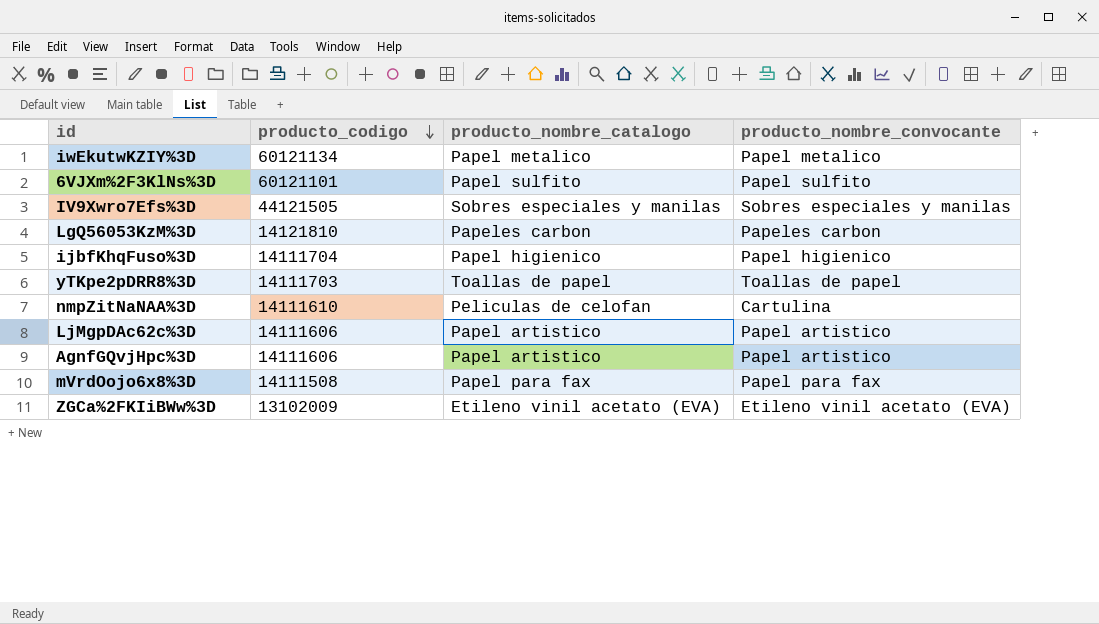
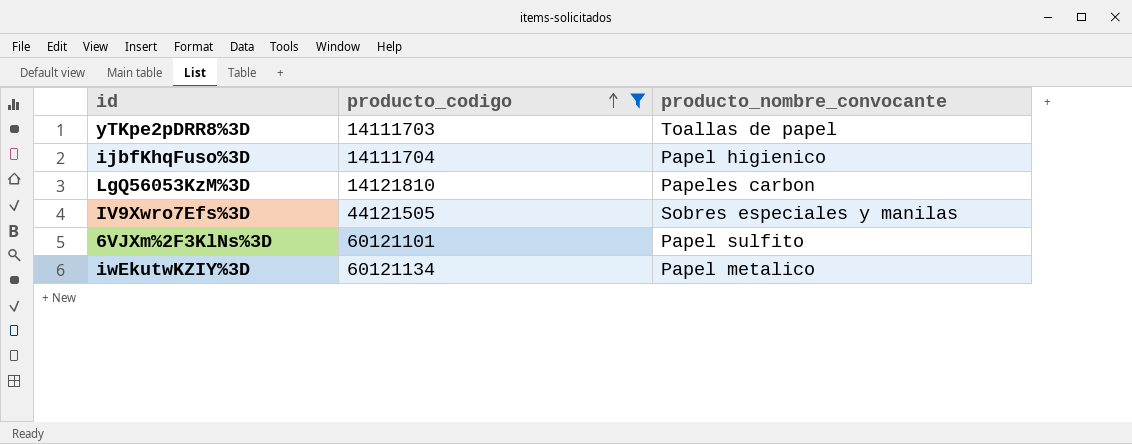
filter: none -> producto_codigo >= 14111703
row order: producto_codigo descending -> producto_codigo ascending
column producto_nombre_catalogo | position: 3 -> none

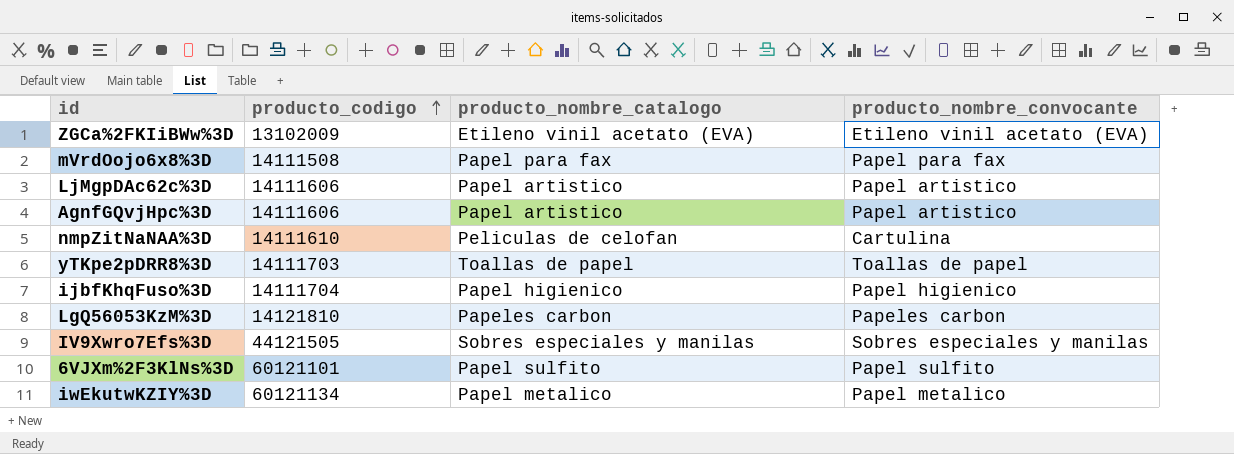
filter: producto_codigo >= 14111703 -> none
column producto_nombre_catalogo | position: none -> 3

